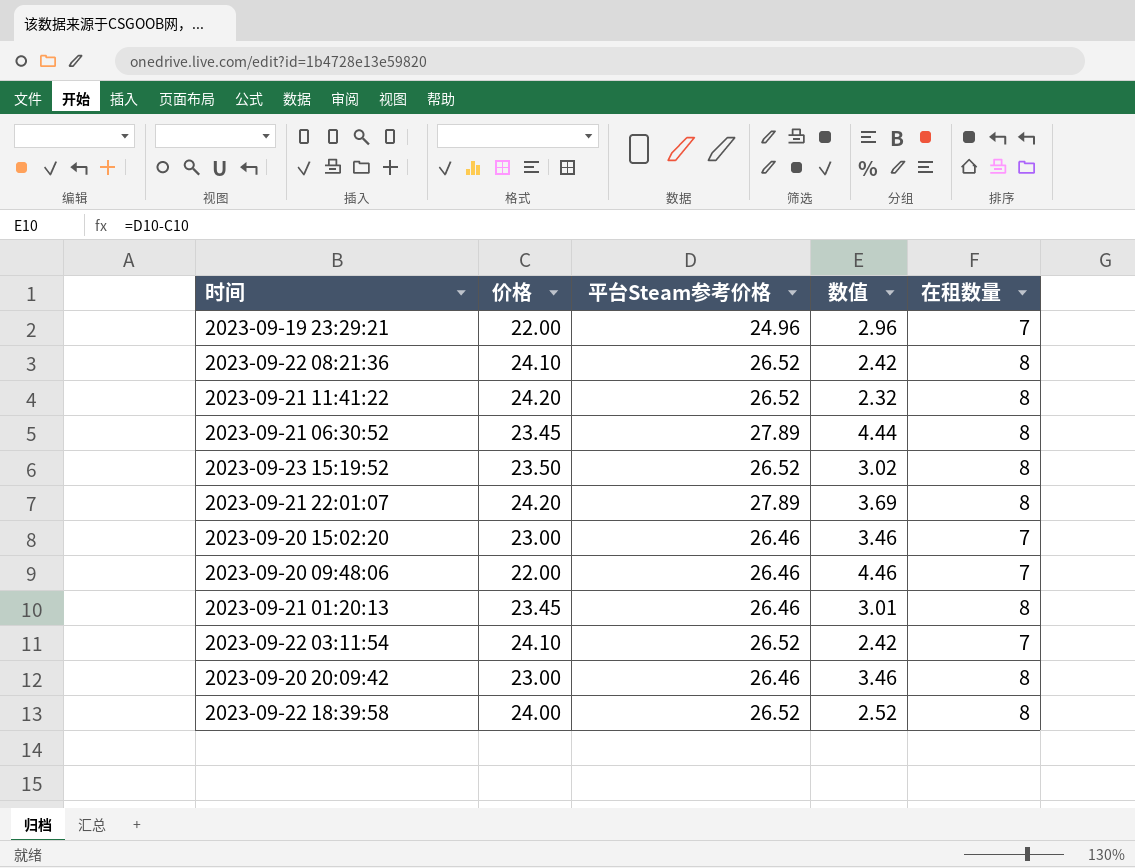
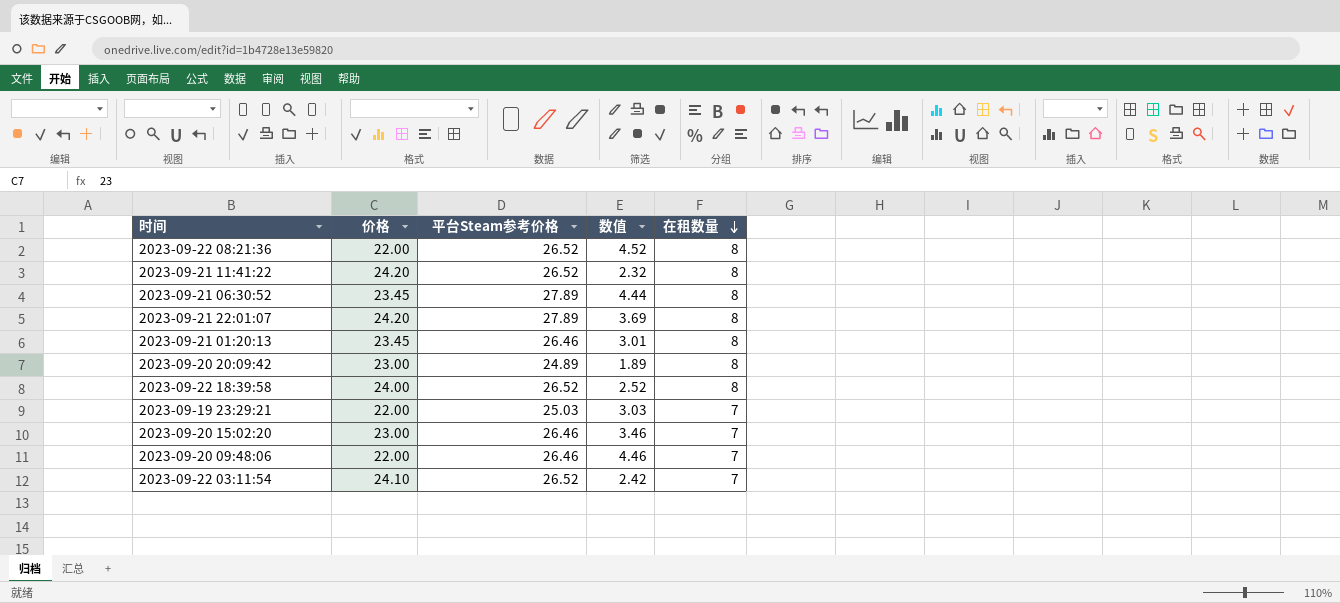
row order: none -> 在租数量 descending
row 2023-09-23 15:19:52: 23.50 | 26.52 | 3.02 | 8 -> none
2023-09-22 08:21:36 | 价格: 24.10 -> 22.00
2023-09-22 08:21:36 | 数值: 2.42 -> 4.52
2023-09-20 20:09:42 | 平台Steam参考价格: 26.46 -> 24.89
2023-09-20 20:09:42 | 数值: 3.46 -> 1.89
2023-09-19 23:29:21 | 平台Steam参考价格: 24.96 -> 25.03
2023-09-19 23:29:21 | 数值: 2.96 -> 3.03

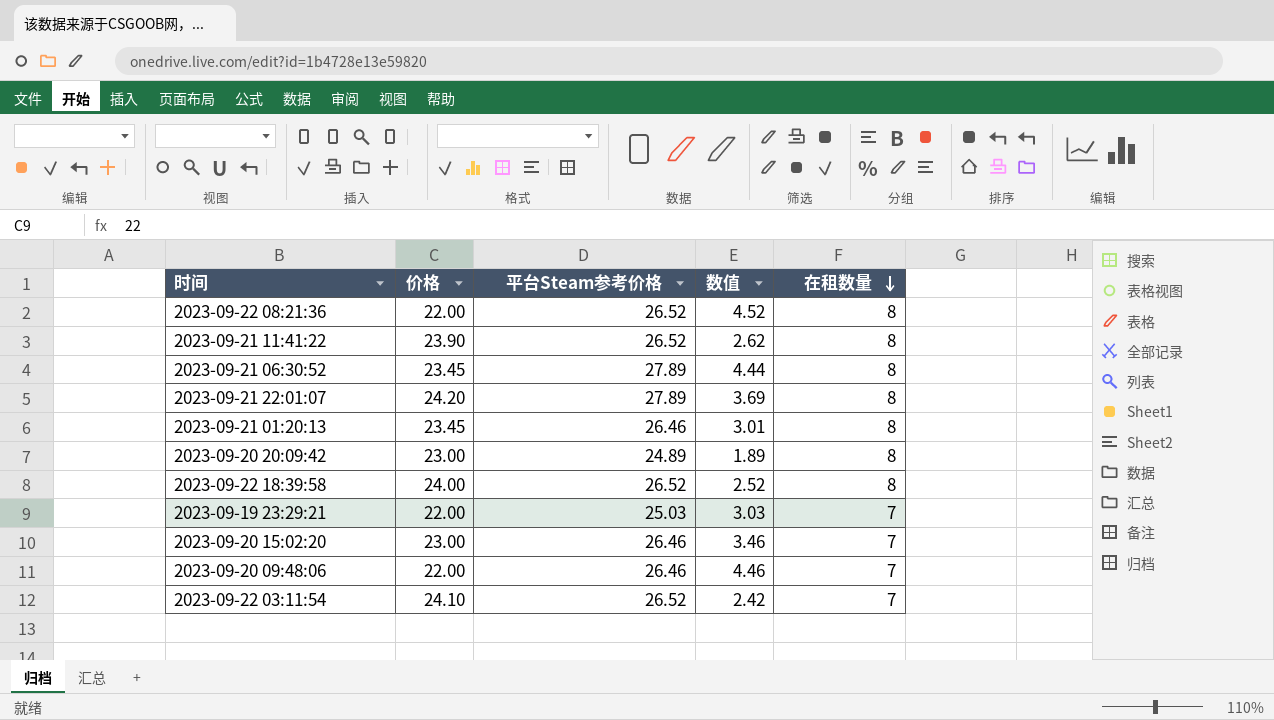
2023-09-21 11:41:22 | 价格: 24.20 -> 23.90
2023-09-21 11:41:22 | 数值: 2.32 -> 2.62

